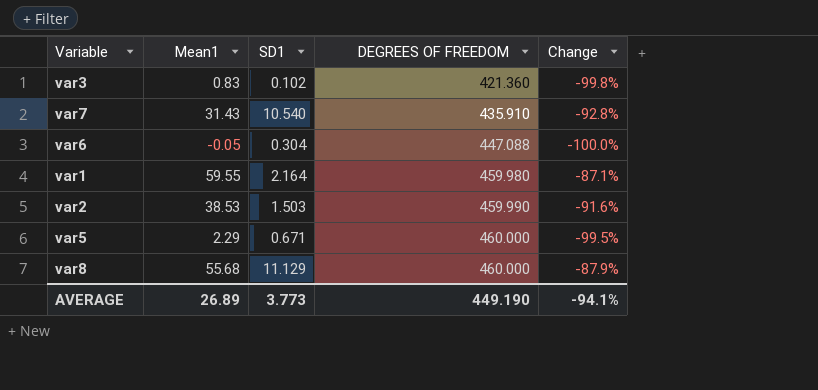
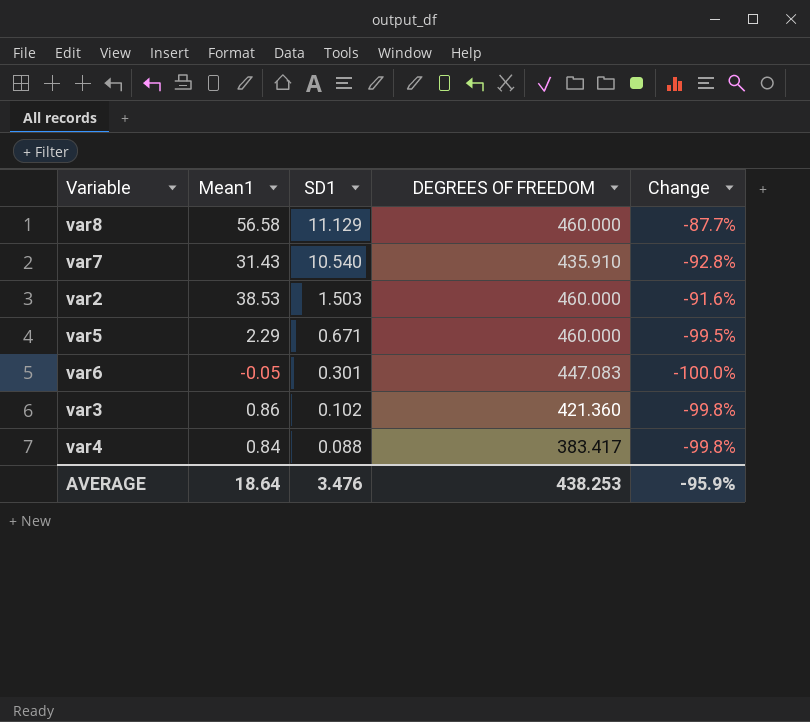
row order: DEGREES OF FREEDOM ascending -> SD1 descending
row var1: 59.55 | 2.164 | 459.980 | -87.1% -> none
var8 | Mean1: 55.68 -> 56.58
var8 | Change: -87.9% -> -87.7%
var2 | DEGREES OF FREEDOM: 459.990 -> 460.000
var6 | SD1: 0.304 -> 0.301
var6 | DEGREES OF FREEDOM: 447.088 -> 447.083
var3 | Mean1: 0.83 -> 0.86
row var4: none -> 0.84 | 0.088 | 383.417 | -99.8%
AVERAGE | Mean1: 26.89 -> 18.64
AVERAGE | SD1: 3.773 -> 3.476
AVERAGE | DEGREES OF FREEDOM: 449.190 -> 438.253
AVERAGE | Change: -94.1% -> -95.9%

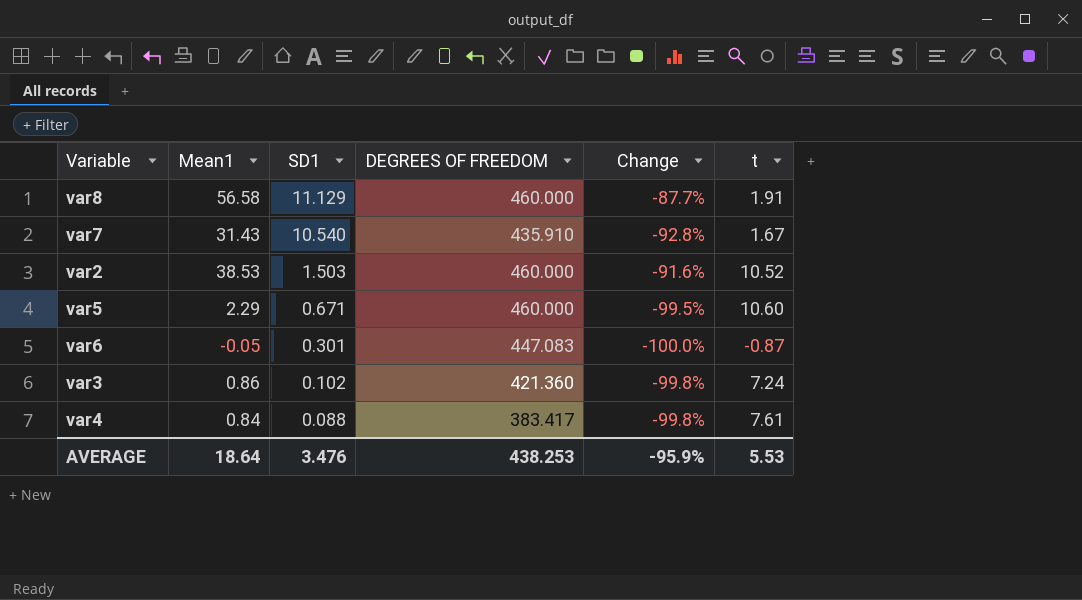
column t | position: none -> 6

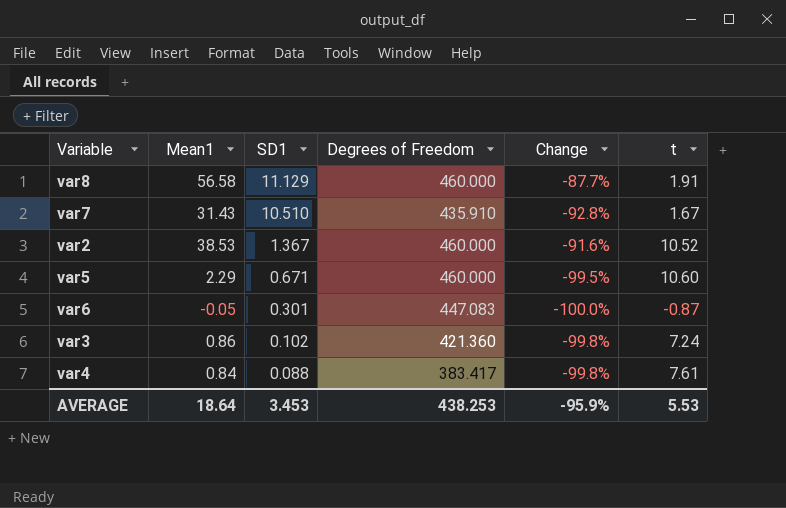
column name: DEGREES OF FREEDOM -> Degrees of Freedom
var7 | SD1: 10.540 -> 10.510
var2 | SD1: 1.503 -> 1.367
AVERAGE | SD1: 3.476 -> 3.453

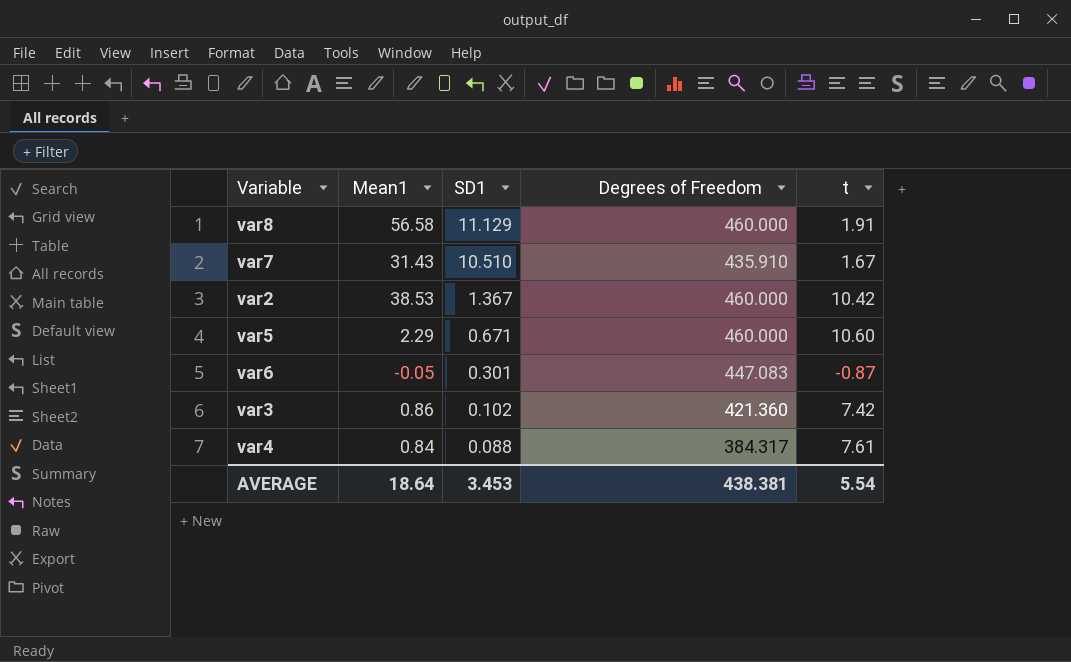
column Change | formula: ([Mean1] - [Degrees of Freedom]) / [Degrees of Freedom] -> none
var2 | t: 10.52 -> 10.42
var3 | t: 7.24 -> 7.42
var4 | Degrees of Freedom: 383.417 -> 384.317
AVERAGE | Degrees of Freedom: 438.253 -> 438.381
AVERAGE | t: 5.53 -> 5.54

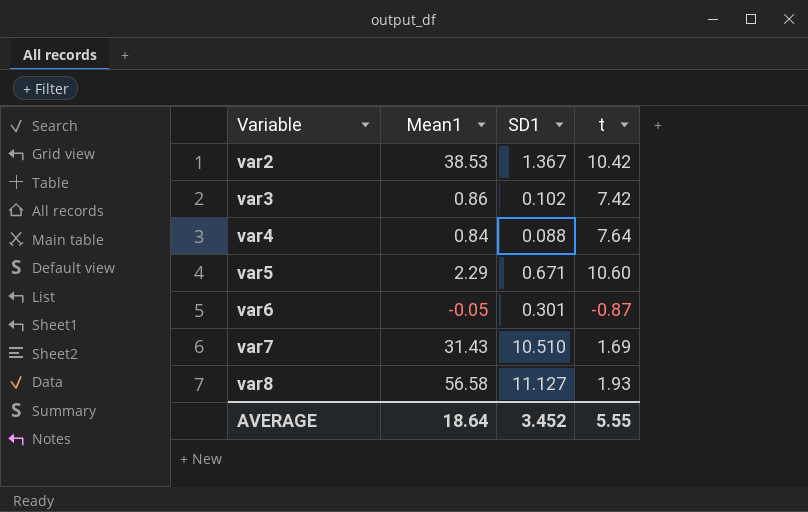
row order: SD1 descending -> Variable ascending
column Degrees of Freedom | position: 4 -> none
var4 | t: 7.61 -> 7.64
var7 | t: 1.67 -> 1.69
var8 | SD1: 11.129 -> 11.127
var8 | t: 1.91 -> 1.93
AVERAGE | SD1: 3.453 -> 3.452
AVERAGE | t: 5.54 -> 5.55

